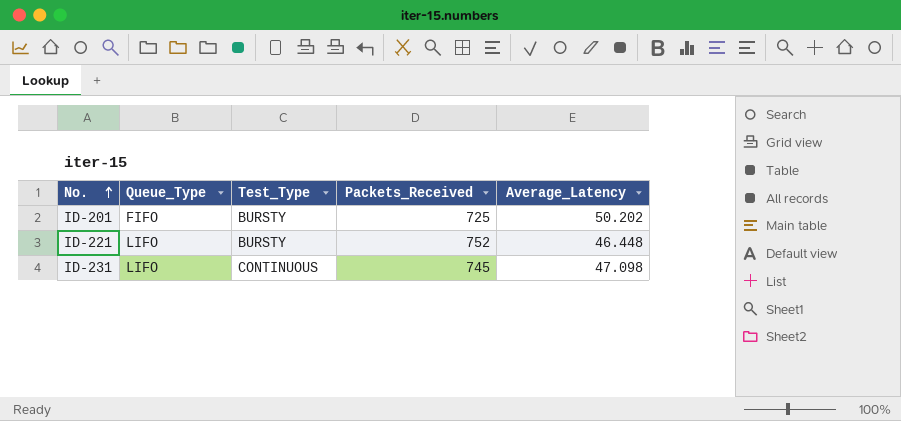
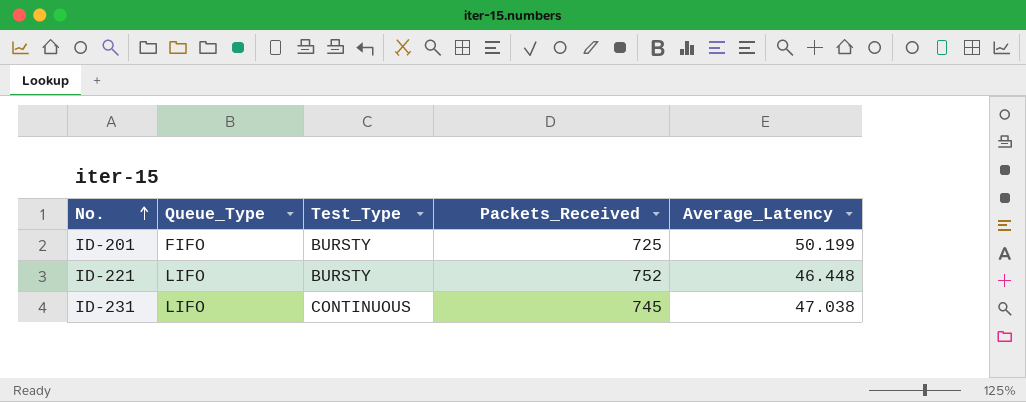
ID-201 | Average_Latency: 50.202 -> 50.199
ID-231 | Average_Latency: 47.098 -> 47.038

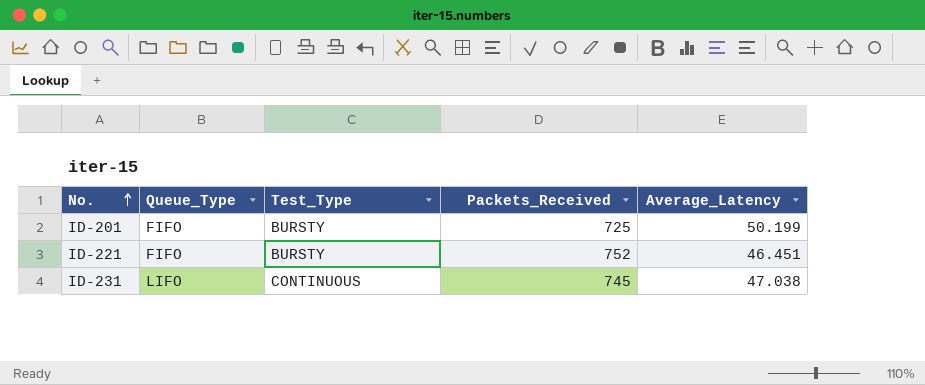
ID-221 | Queue_Type: LIFO -> FIFO
ID-221 | Average_Latency: 46.448 -> 46.451

